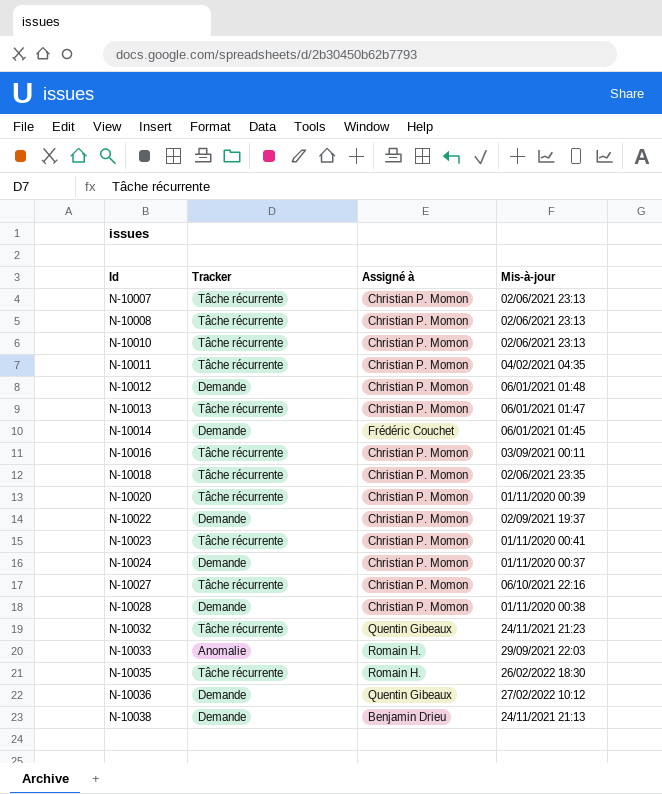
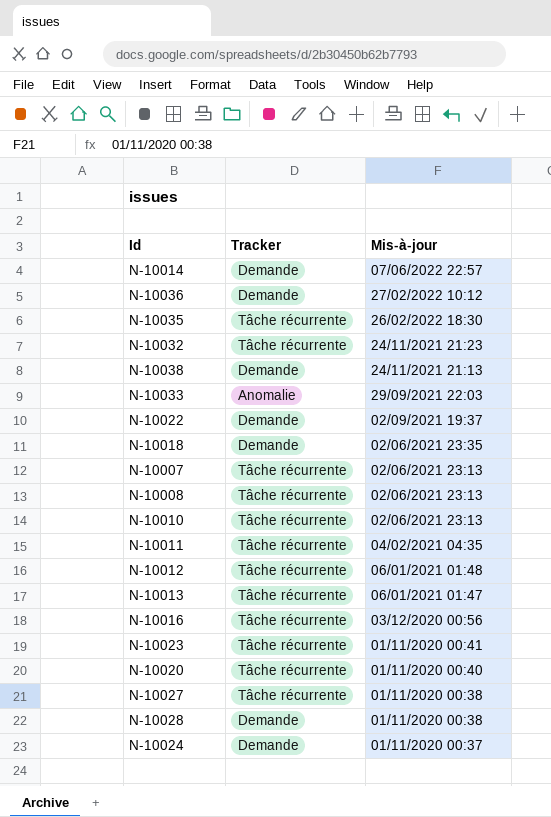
row order: Id ascending -> Mis-à-jour descending
column Assigné à | position: 3 -> none
N-10014 | Mis-à-jour: 06/01/2021 01:45 -> 07/06/2022 22:57
N-10018 | Tracker: Tâche récurrente -> Demande
N-10012 | Tracker: Demande -> Tâche récurrente
N-10016 | Mis-à-jour: 03/09/2021 00:11 -> 03/12/2020 00:56
N-10020 | Mis-à-jour: 01/11/2020 00:39 -> 01/11/2020 00:40
N-10027 | Mis-à-jour: 06/10/2021 22:16 -> 01/11/2020 00:38

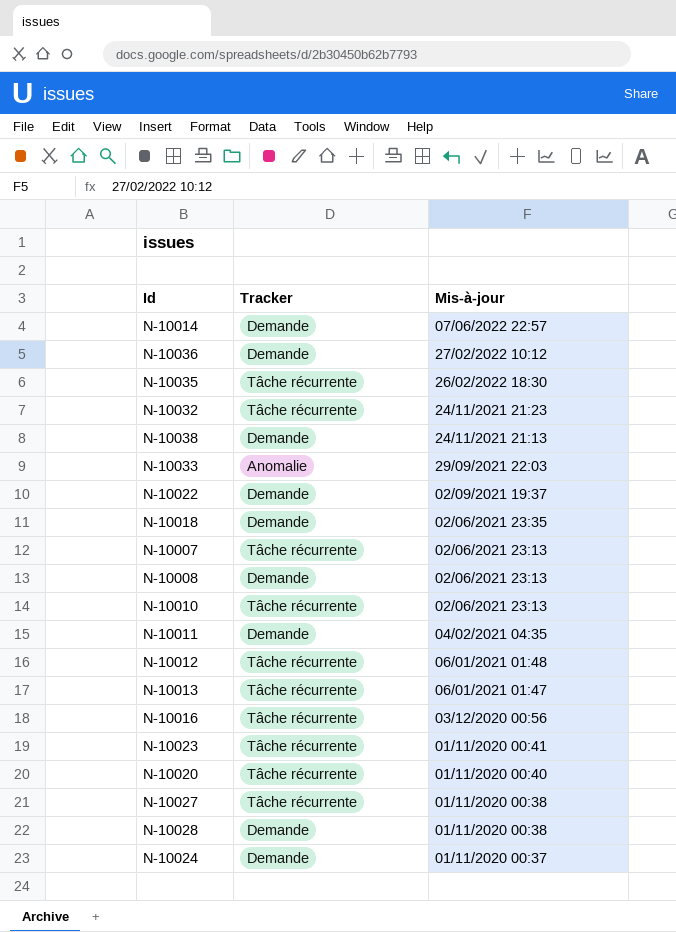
N-10008 | Tracker: Tâche récurrente -> Demande
N-10011 | Tracker: Tâche récurrente -> Demande

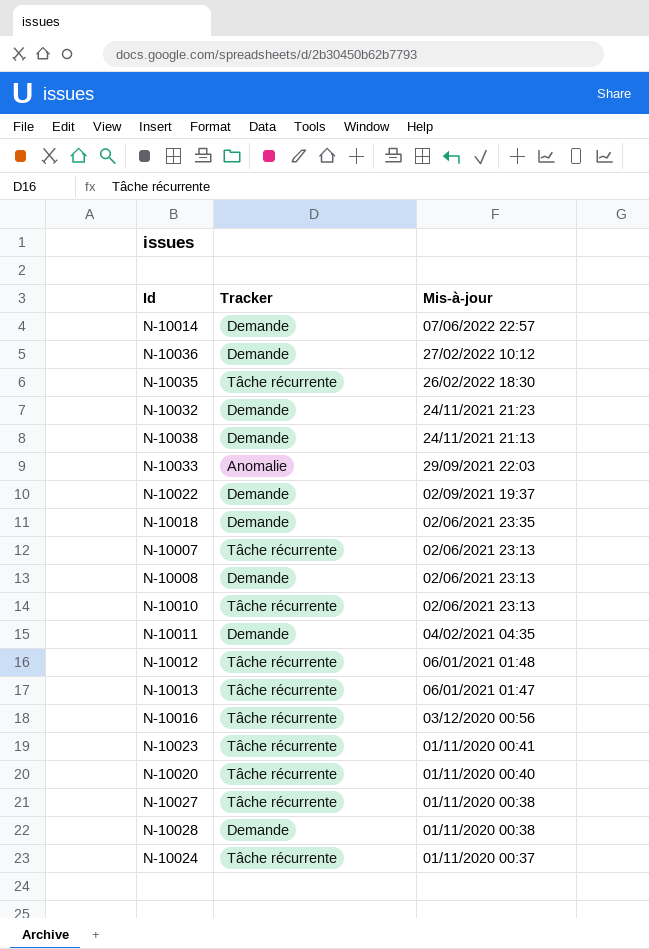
N-10032 | Tracker: Tâche récurrente -> Demande
N-10024 | Tracker: Demande -> Tâche récurrente

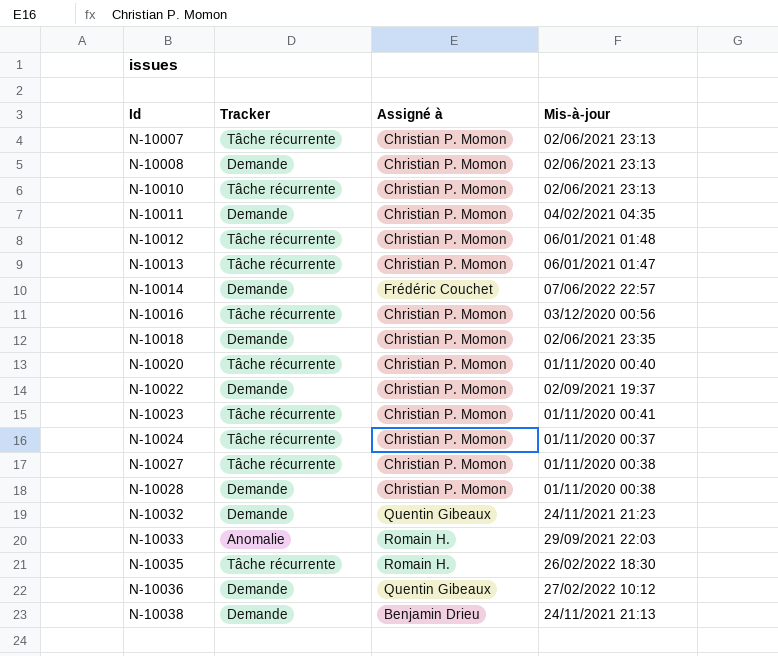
row order: Mis-à-jour descending -> Id ascending
column Assigné à | position: none -> 3

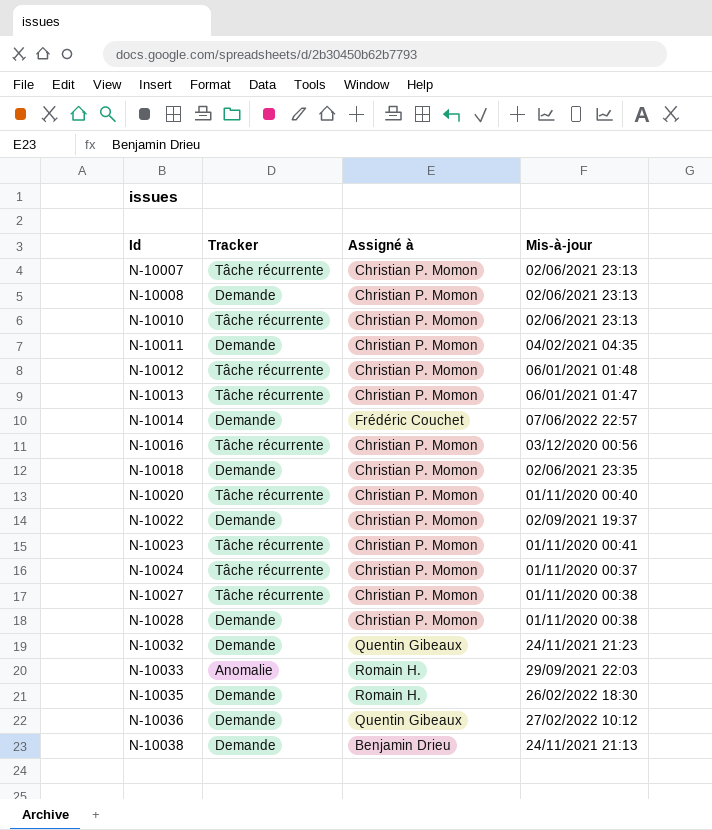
N-10035 | Tracker: Tâche récurrente -> Demande

